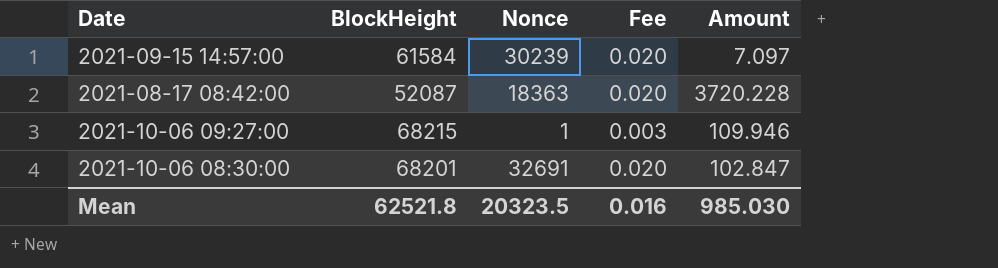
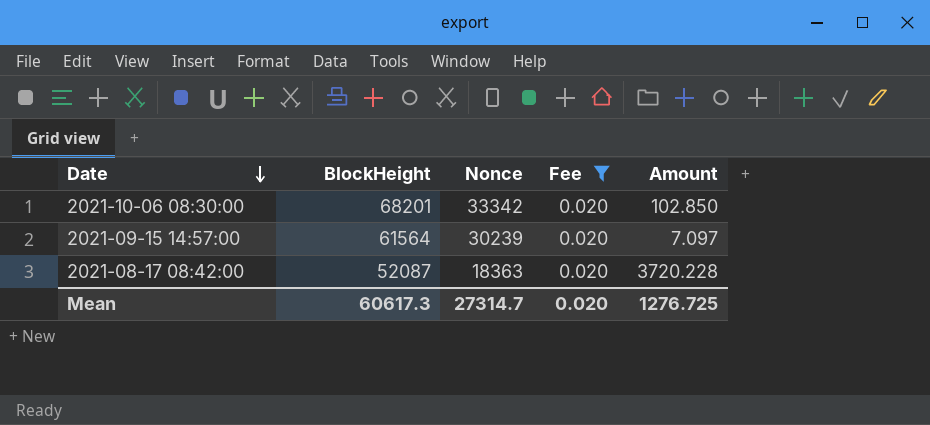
filter: none -> Fee = 0.020
row order: none -> Date descending
2021-10-06 08:30:00 | Nonce: 32691 -> 33342
2021-10-06 08:30:00 | Amount: 102.847 -> 102.850
2021-09-15 14:57:00 | BlockHeight: 61584 -> 61564
Mean | BlockHeight: 62521.8 -> 60617.3
Mean | Nonce: 20323.5 -> 27314.7
Mean | Fee: 0.016 -> 0.020
Mean | Amount: 985.030 -> 1276.725

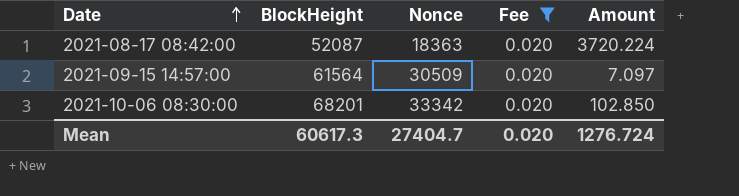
row order: Date descending -> Date ascending
2021-08-17 08:42:00 | Amount: 3720.228 -> 3720.224
2021-09-15 14:57:00 | Nonce: 30239 -> 30509
Mean | Nonce: 27314.7 -> 27404.7
Mean | Amount: 1276.725 -> 1276.724

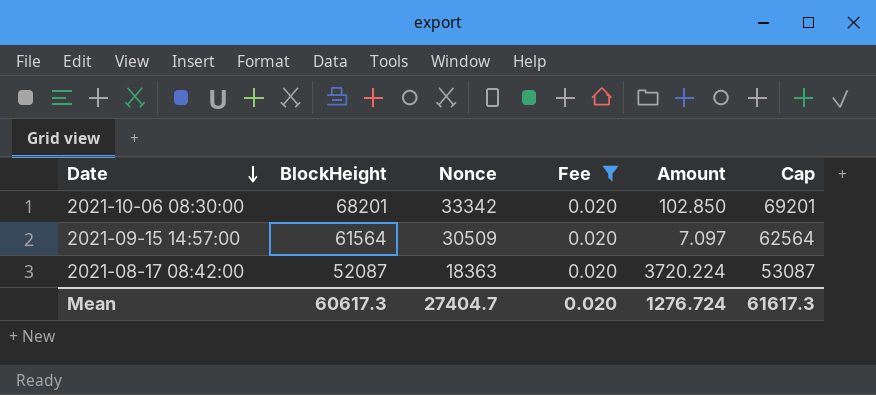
row order: Date ascending -> Date descending
column Cap | formula: none -> [BlockHeight] + 1000

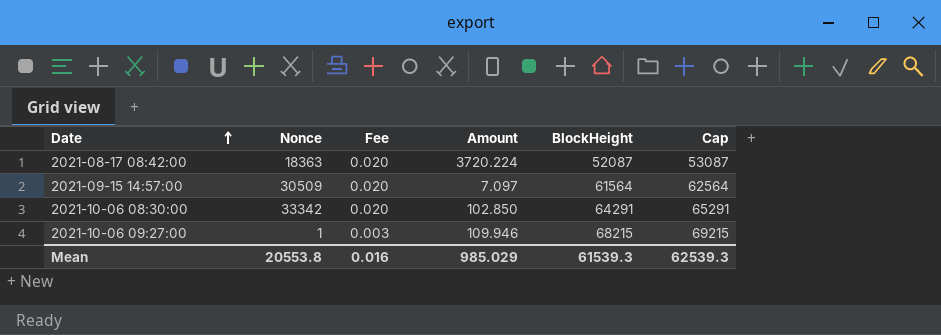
filter: Fee = 0.020 -> none
row order: Date descending -> Date ascending
column BlockHeight | position: 2 -> 5
2021-10-06 08:30:00 | BlockHeight: 68201 -> 64291
2021-10-06 08:30:00 | Cap: 69201 -> 65291
Mean | Nonce: 27404.7 -> 20553.8
Mean | Fee: 0.020 -> 0.016
Mean | Amount: 1276.724 -> 985.029
Mean | BlockHeight: 60617.3 -> 61539.3
Mean | Cap: 61617.3 -> 62539.3

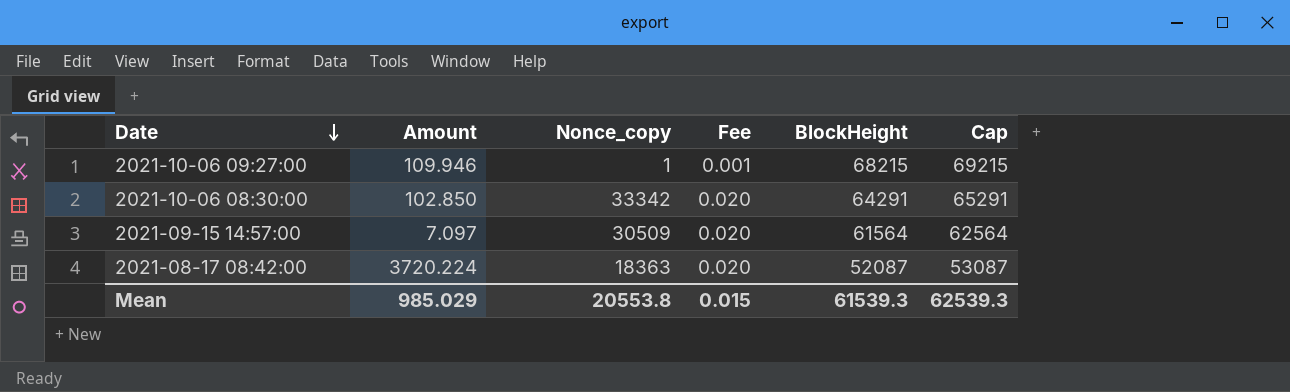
row order: Date ascending -> Date descending
column Amount | position: 4 -> 2
column name: Nonce -> Nonce_copy
2021-10-06 09:27:00 | Fee: 0.003 -> 0.001
Mean | Fee: 0.016 -> 0.015

